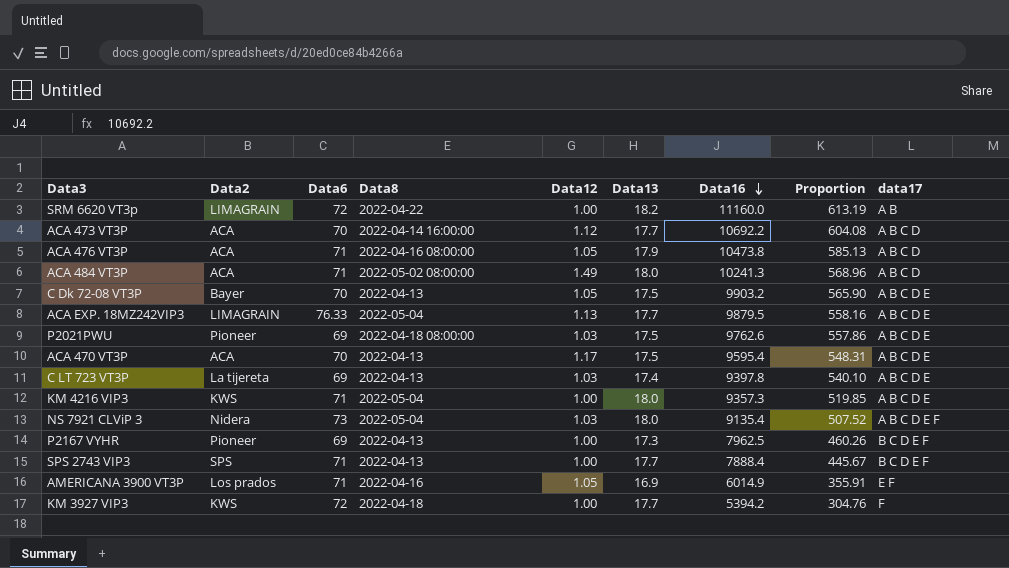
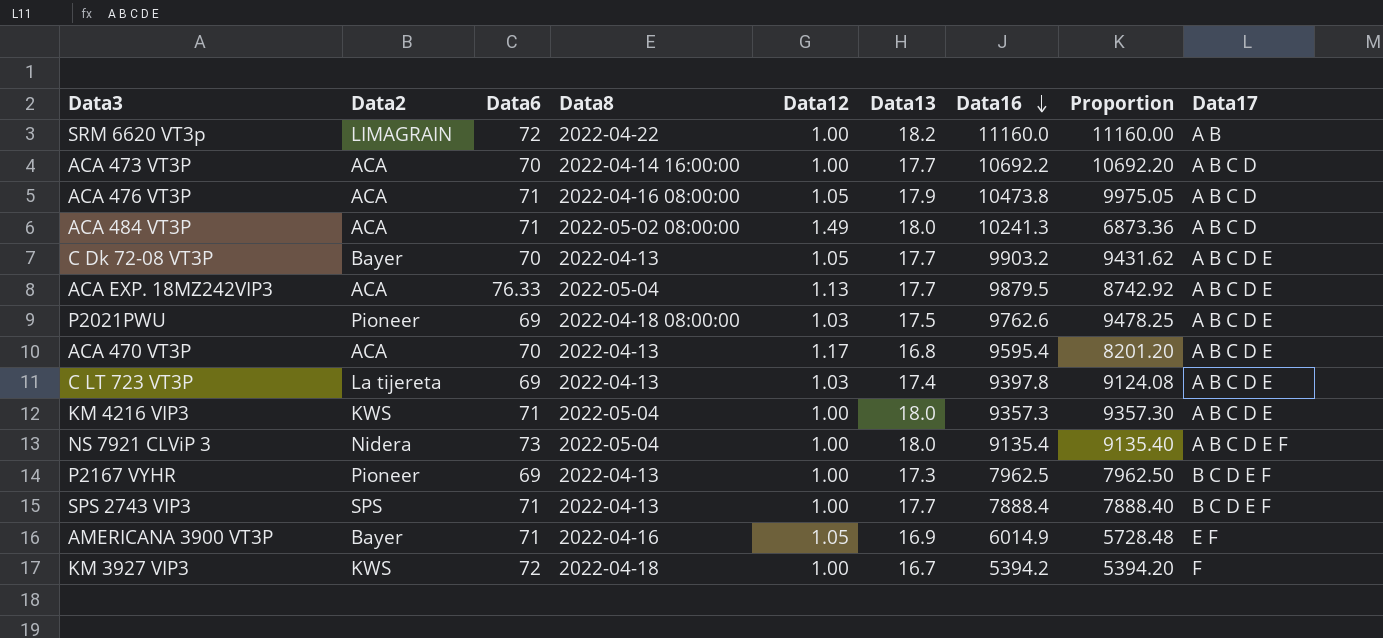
column Proportion | formula: [Data16] / [Data13] -> [Data16] / [Data12]
column name: data17 -> Data17
ACA 473 VT3P | Data12: 1.12 -> 1.00
C Dk 72-08 VT3P | Data13: 17.5 -> 17.7
ACA EXP. 18MZ242VIP3 | Data2: LIMAGRAIN -> ACA
ACA 470 VT3P | Data13: 17.5 -> 16.8
NS 7921 CLViP 3 | Data12: 1.03 -> 1.00
AMERICANA 3900 VT3P | Data2: Los prados -> Bayer
KM 3927 VIP3 | Data13: 17.7 -> 16.7

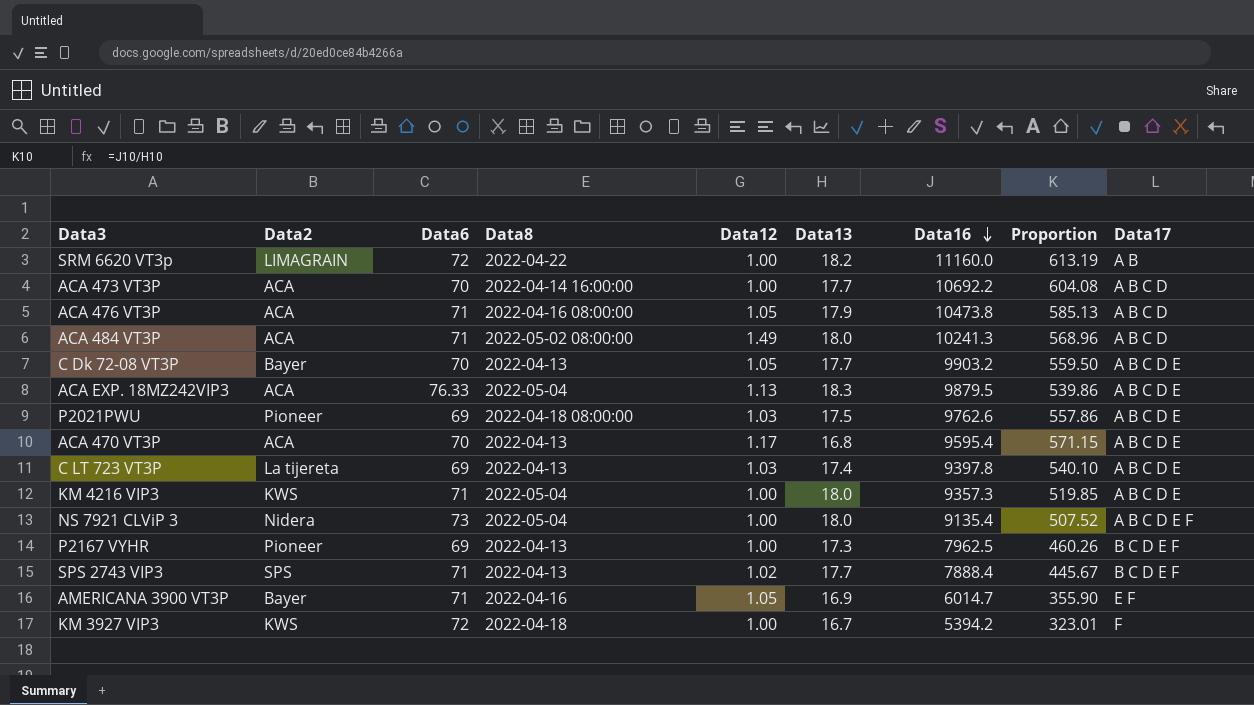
column Proportion | formula: [Data16] / [Data12] -> [Data16] / [Data13]
ACA EXP. 18MZ242VIP3 | Data13: 17.7 -> 18.3
SPS 2743 VIP3 | Data12: 1.00 -> 1.02
AMERICANA 3900 VT3P | Data16: 6014.9 -> 6014.7

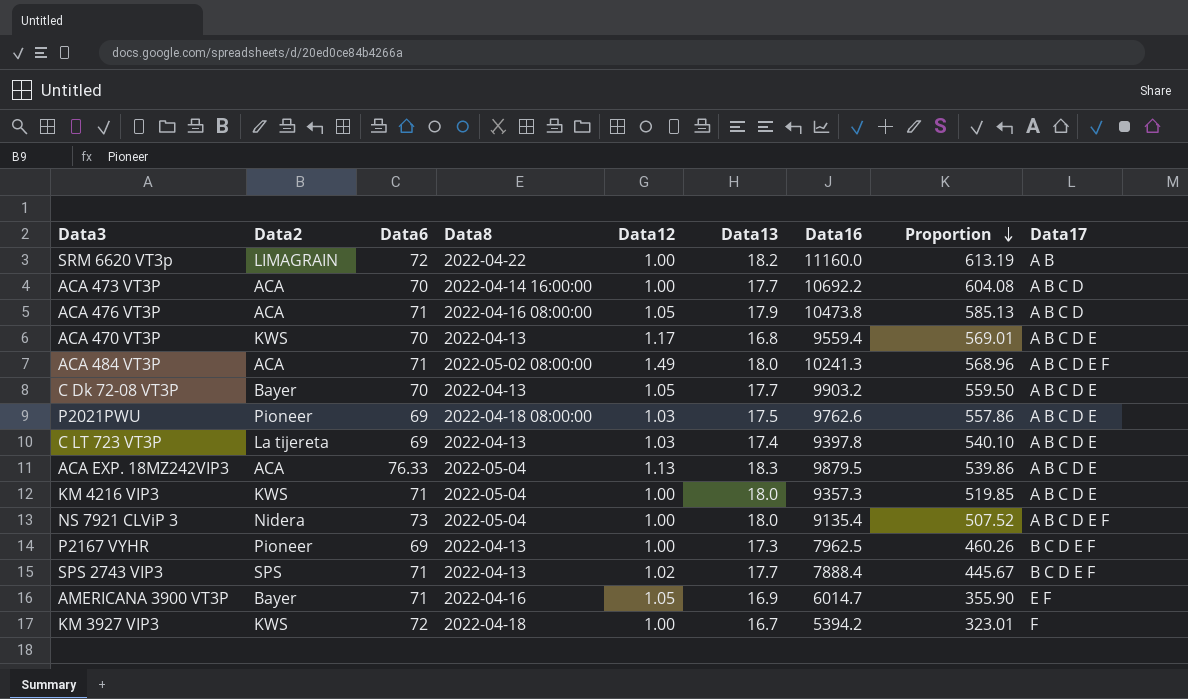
row order: Data16 descending -> Proportion descending
ACA 470 VT3P | Data2: ACA -> KWS
ACA 470 VT3P | Data16: 9595.4 -> 9559.4
ACA 470 VT3P | Proportion: 571.15 -> 569.01
ACA 484 VT3P | Data17: A B C D -> A B C D E F

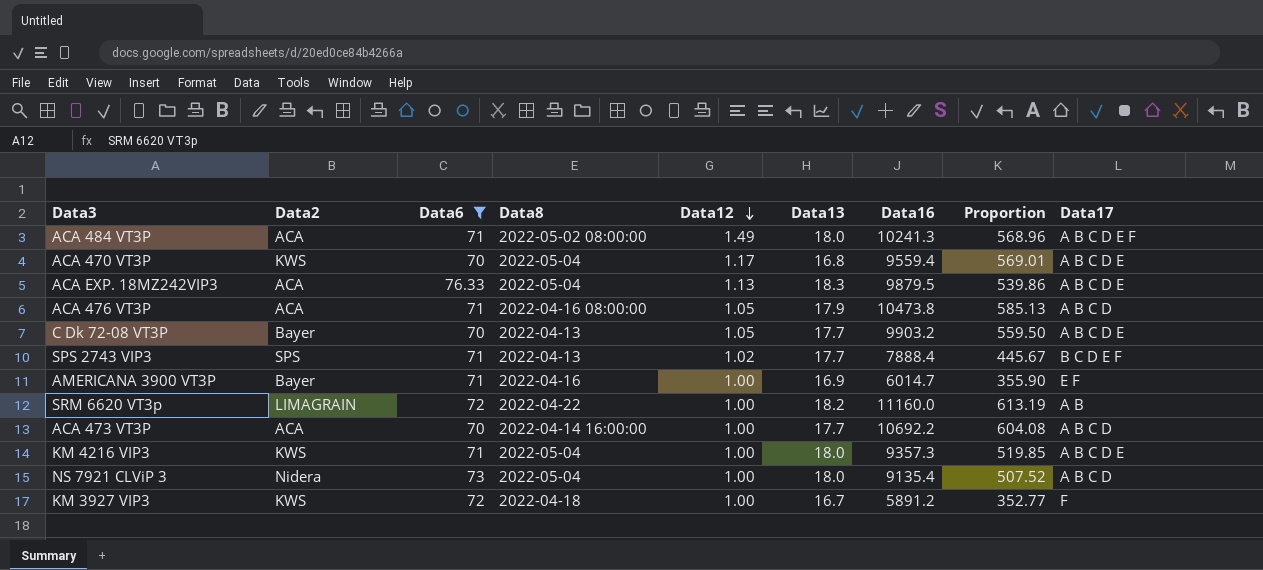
filter: none -> Data6 != 69
row order: Proportion descending -> Data12 descending
ACA 470 VT3P | Data8: 2022-04-13 -> 2022-05-04
AMERICANA 3900 VT3P | Data12: 1.05 -> 1.00
NS 7921 CLViP 3 | Data17: A B C D E F -> A B C D
KM 3927 VIP3 | Data16: 5394.2 -> 5891.2
KM 3927 VIP3 | Proportion: 323.01 -> 352.77

